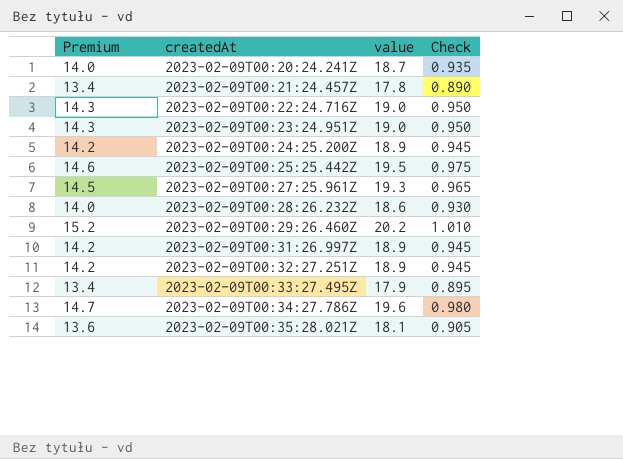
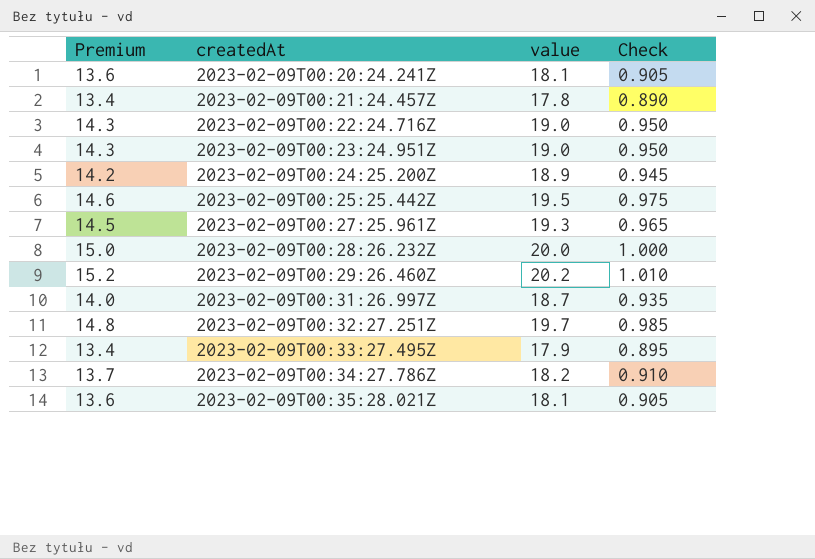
2023-02-09T00:20:24.241Z | Premium: 14.0 -> 13.6
2023-02-09T00:20:24.241Z | value: 18.7 -> 18.1
2023-02-09T00:20:24.241Z | Check: 0.935 -> 0.905
2023-02-09T00:28:26.232Z | Premium: 14.0 -> 15.0
2023-02-09T00:28:26.232Z | value: 18.6 -> 20.0
2023-02-09T00:28:26.232Z | Check: 0.930 -> 1.000
2023-02-09T00:31:26.997Z | Premium: 14.2 -> 14.0
2023-02-09T00:31:26.997Z | value: 18.9 -> 18.7
2023-02-09T00:31:26.997Z | Check: 0.945 -> 0.935
2023-02-09T00:32:27.251Z | Premium: 14.2 -> 14.8
2023-02-09T00:32:27.251Z | value: 18.9 -> 19.7
2023-02-09T00:32:27.251Z | Check: 0.945 -> 0.985
2023-02-09T00:34:27.786Z | Premium: 14.7 -> 13.7
2023-02-09T00:34:27.786Z | value: 19.6 -> 18.2
2023-02-09T00:34:27.786Z | Check: 0.980 -> 0.910

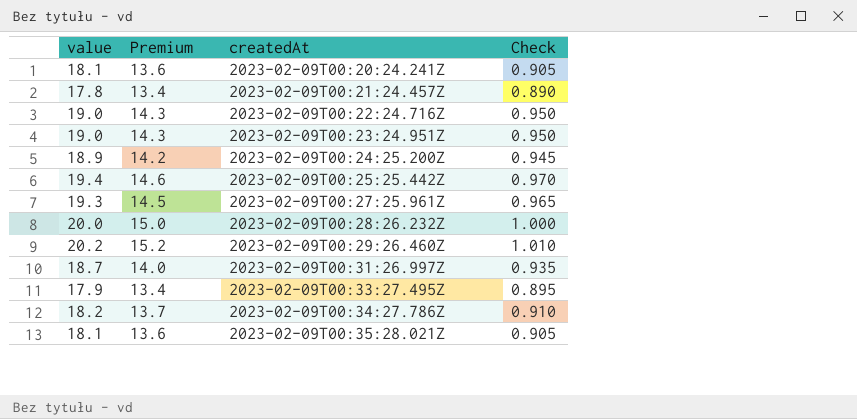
column value | position: 3 -> 1
row 2023-02-09T00:32:27.251Z: 14.8 | 19.7 | 0.985 -> none
2023-02-09T00:25:25.442Z | value: 19.5 -> 19.4
2023-02-09T00:25:25.442Z | Check: 0.975 -> 0.970

